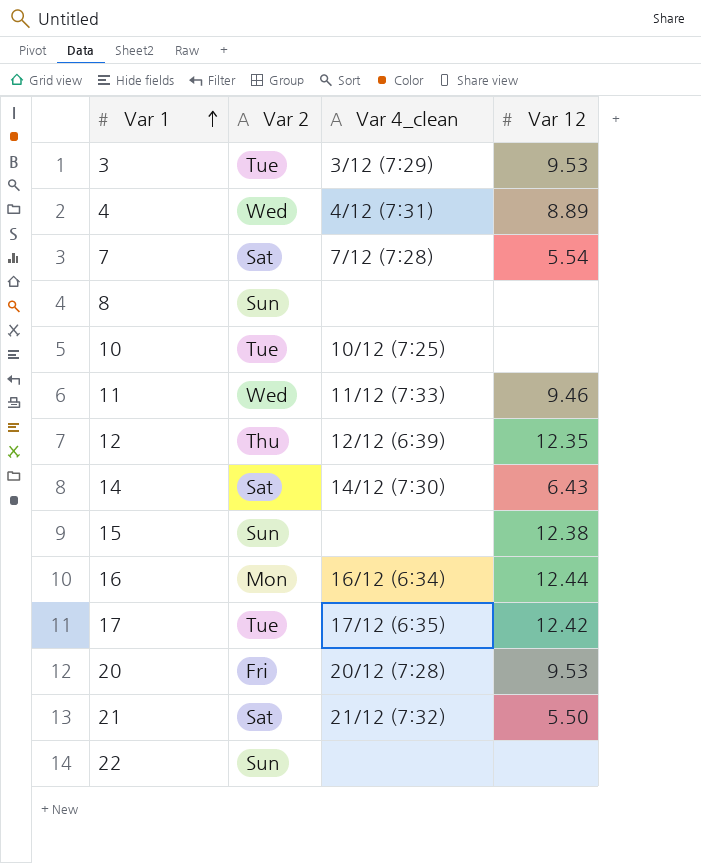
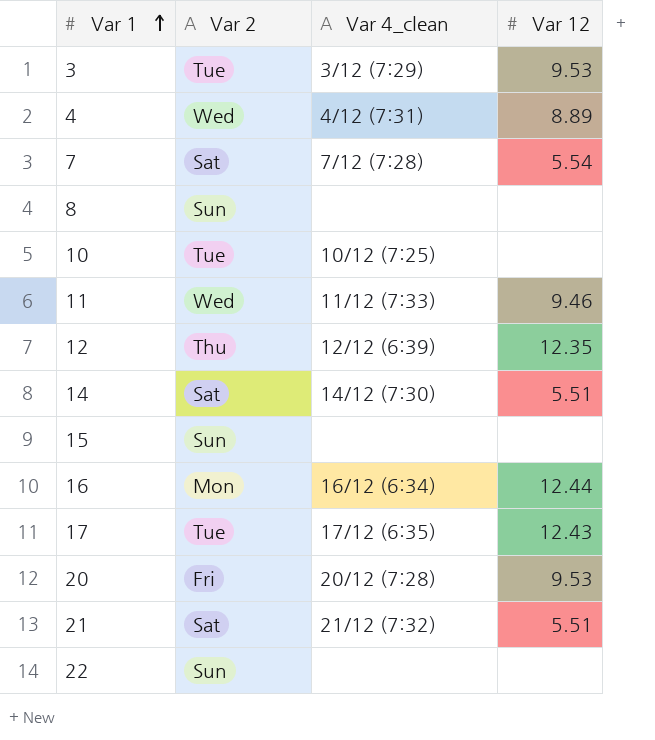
14 | Var 12: 6.43 -> 5.51
15 | Var 12: 12.38 -> none
17 | Var 12: 12.42 -> 12.43
21 | Var 12: 5.50 -> 5.51

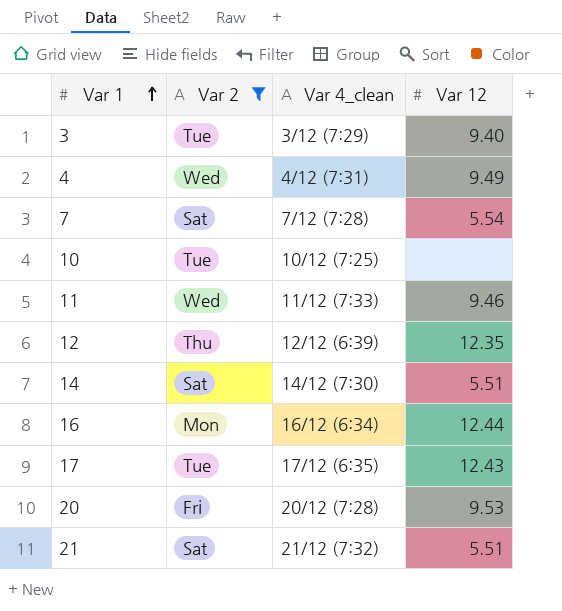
filter: none -> Var 2 != Sun
3 | Var 12: 9.53 -> 9.40
4 | Var 12: 8.89 -> 9.49

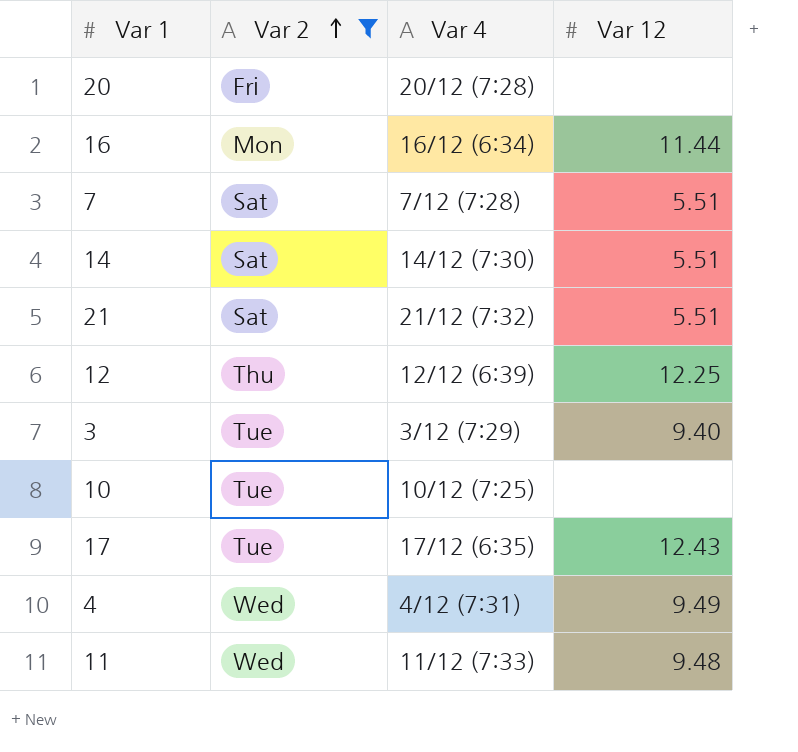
row order: Var 1 ascending -> Var 2 ascending
column name: Var 4_clean -> Var 4
20 | Var 12: 9.53 -> none
16 | Var 12: 12.44 -> 11.44
7 | Var 12: 5.54 -> 5.51
12 | Var 12: 12.35 -> 12.25
11 | Var 12: 9.46 -> 9.48

